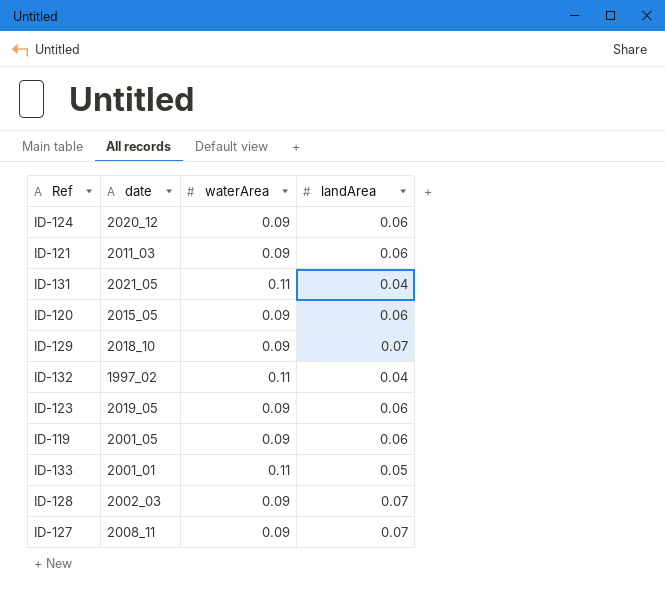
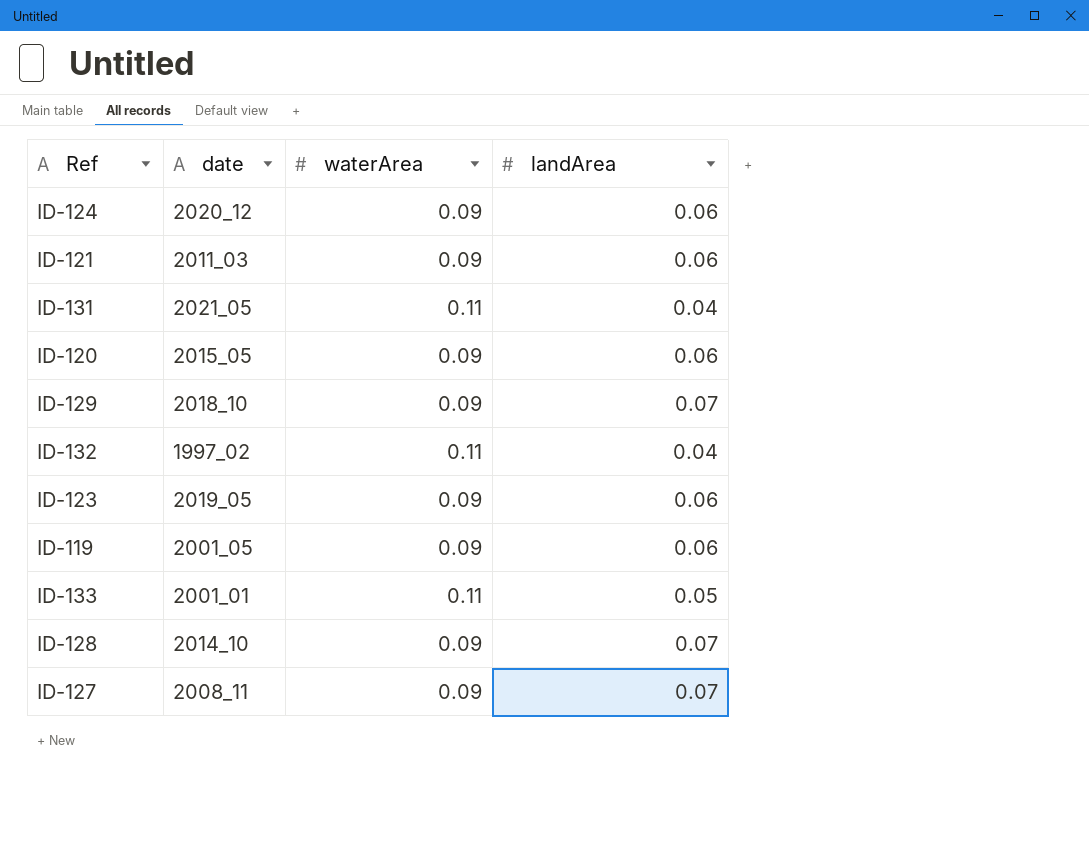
ID-128 | date: 2002_03 -> 2014_10

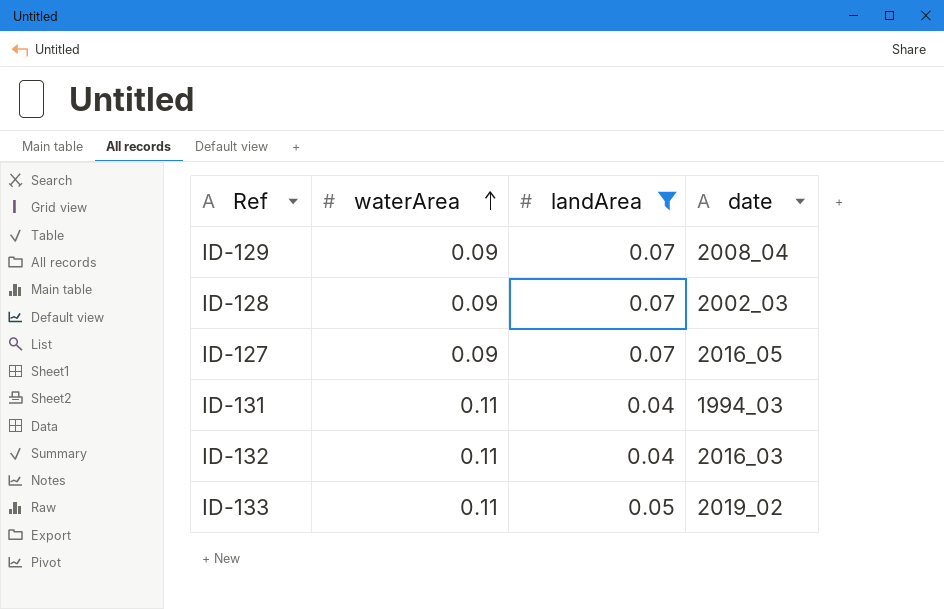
filter: none -> landArea != 0.06
row order: none -> waterArea ascending
column date | position: 2 -> 4
ID-129 | date: 2018_10 -> 2008_04
ID-128 | date: 2014_10 -> 2002_03
ID-127 | date: 2008_11 -> 2016_05
ID-131 | date: 2021_05 -> 1994_03
ID-132 | date: 1997_02 -> 2016_03
ID-133 | date: 2001_01 -> 2019_02

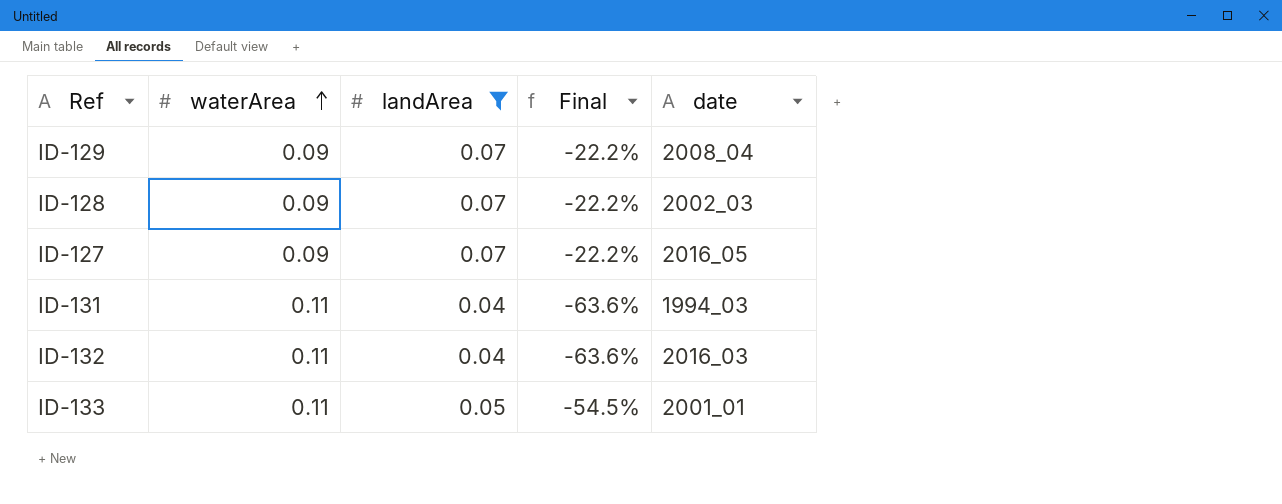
column Final | formula: none -> ([landArea] - [waterArea]) / [waterArea]
ID-133 | date: 2019_02 -> 2001_01

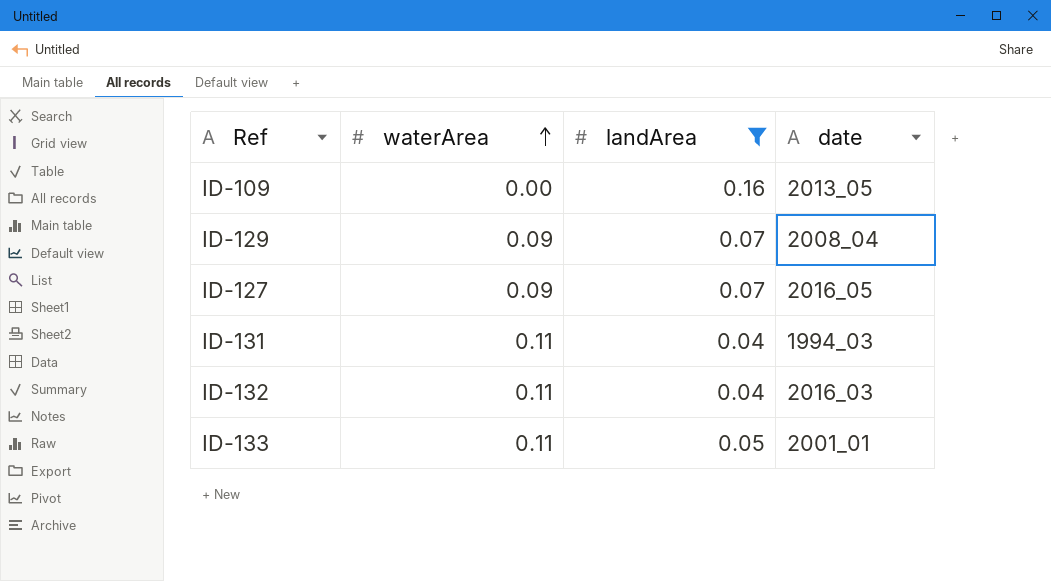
column Final | formula: ([landArea] - [waterArea]) / [waterArea] -> none
row ID-128: 0.09 | 0.07 | -22.2% | 2002_03 -> none
row ID-109: none -> 0.00 | 0.16 | 2013_05

